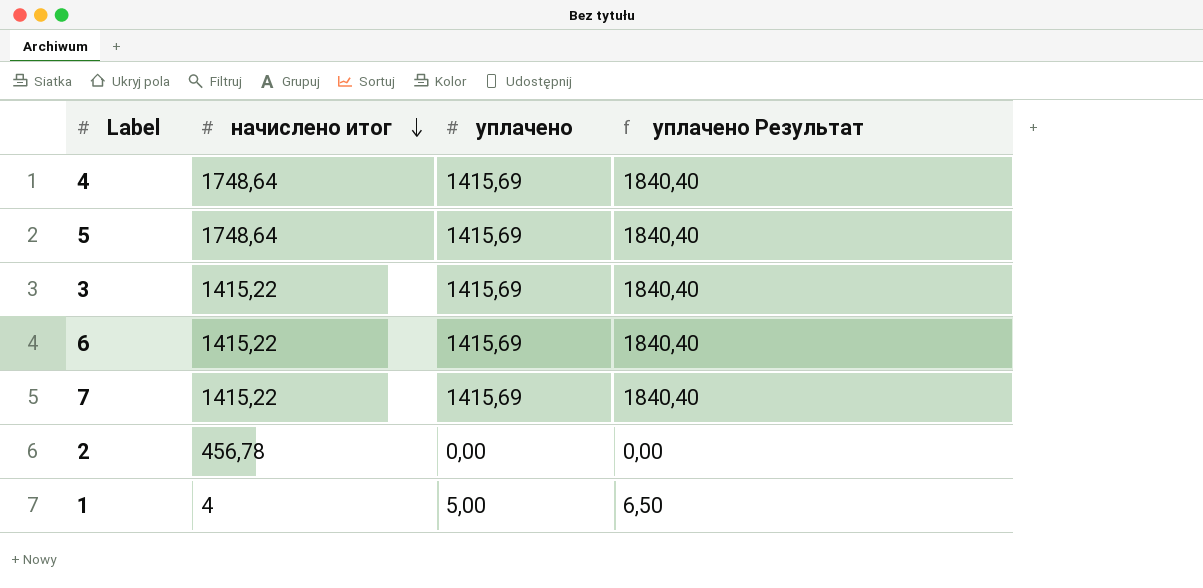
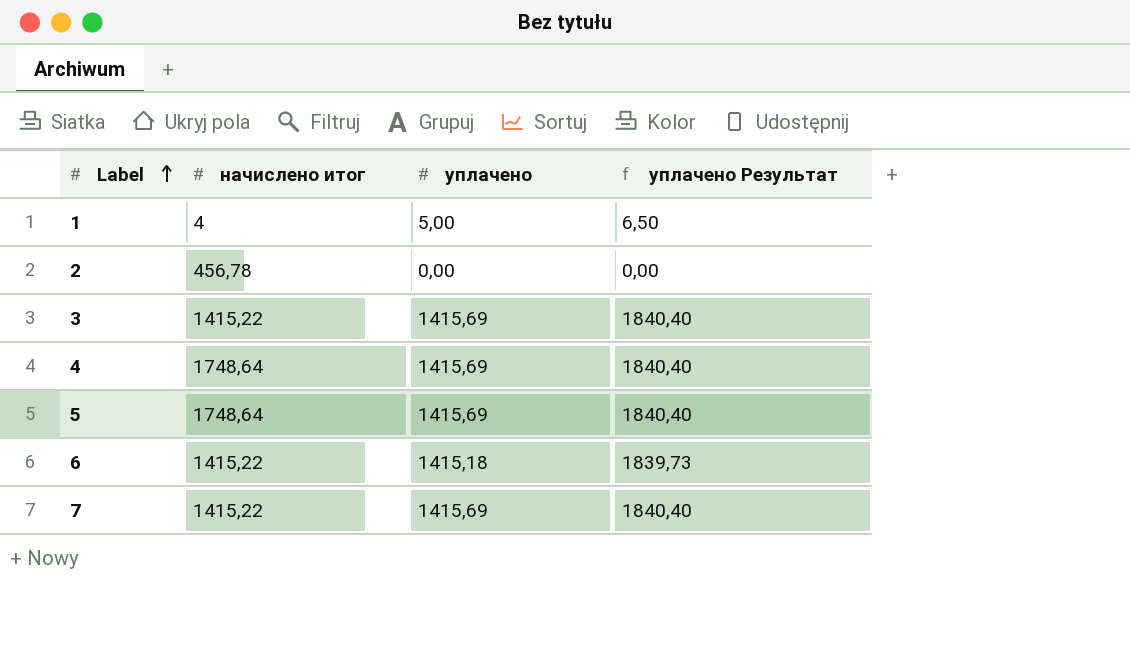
row order: начислено итог descending -> Label ascending
6 | уплачено: 1415,69 -> 1415,18
6 | уплачено Результат: 1840,40 -> 1839,73

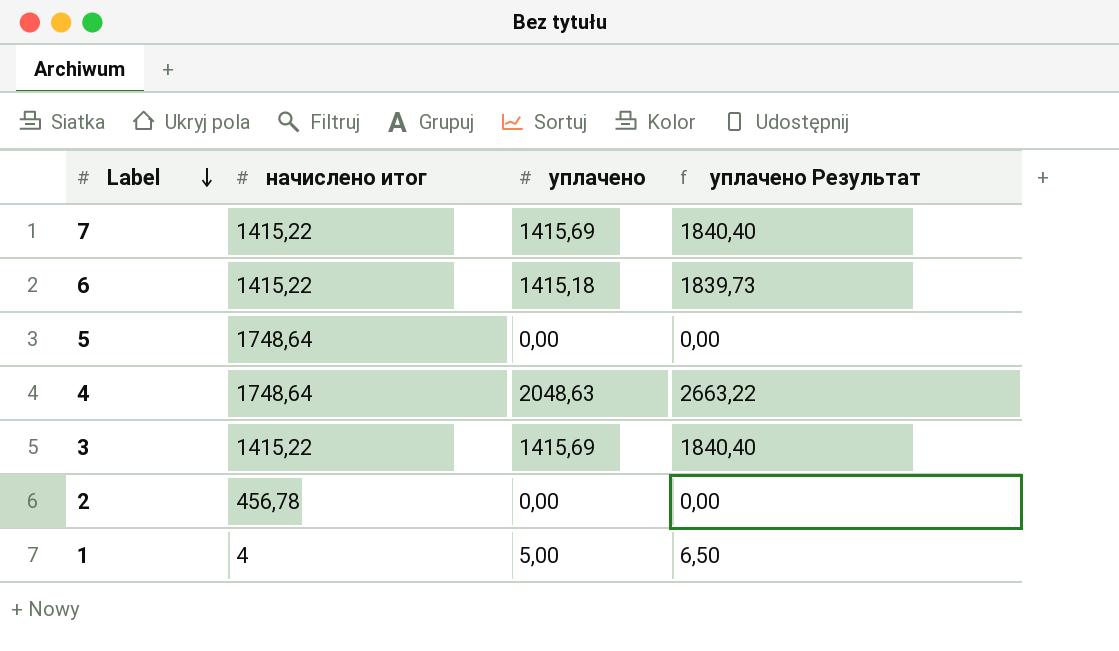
row order: Label ascending -> Label descending
5 | уплачено: 1415,69 -> 0,00
5 | уплачено Результат: 1840,40 -> 0,00
4 | уплачено: 1415,69 -> 2048,63
4 | уплачено Результат: 1840,40 -> 2663,22

